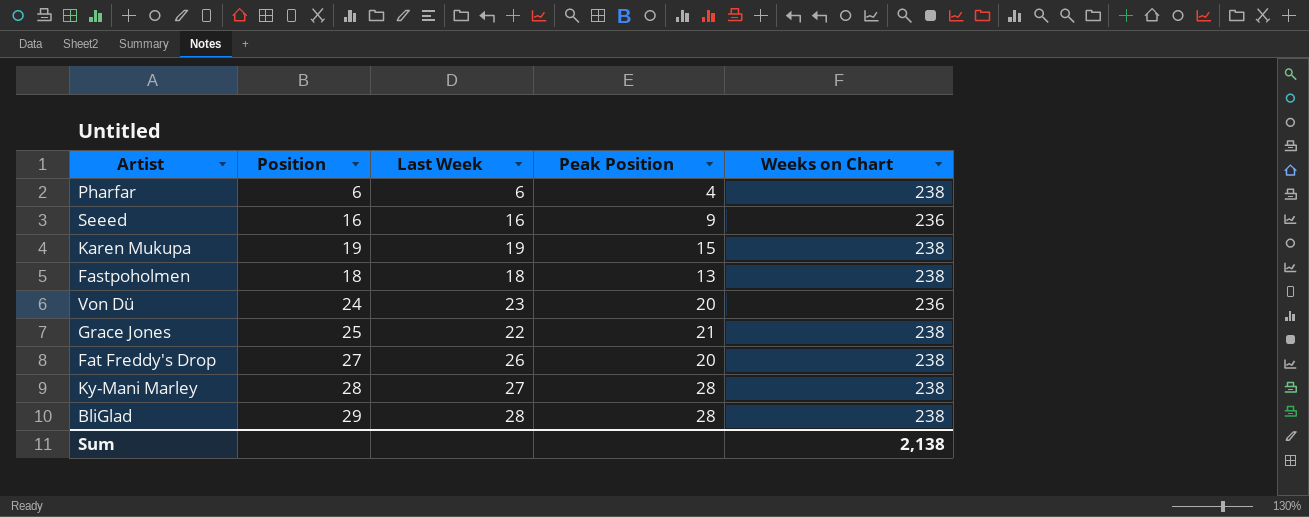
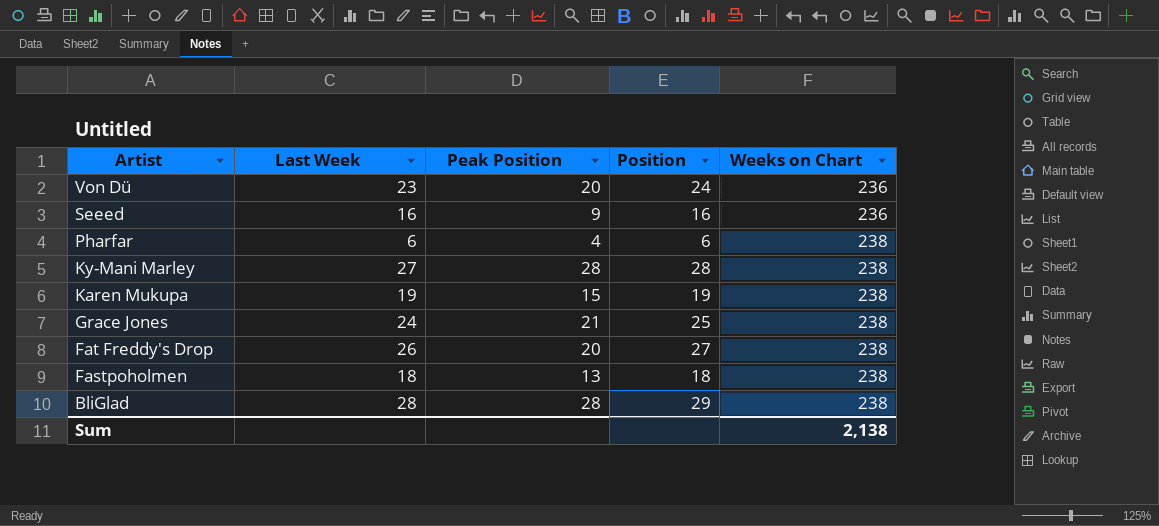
row order: none -> Artist descending
column Position | position: 2 -> 4
Grace Jones | Last Week: 22 -> 24

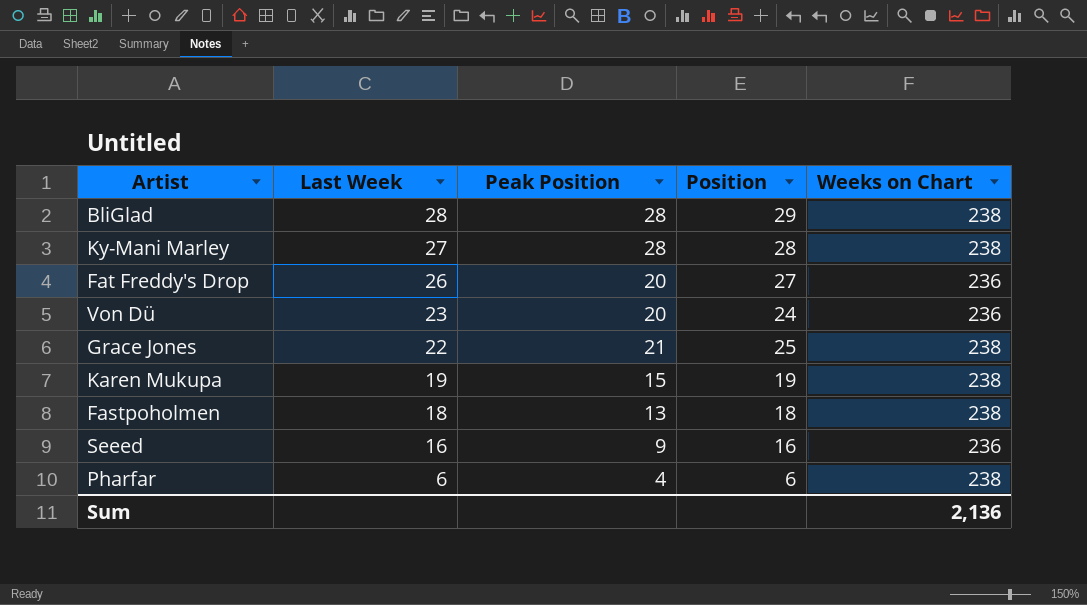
row order: Artist descending -> Last Week descending
Fat Freddy's Drop | Weeks on Chart: 238 -> 236
Grace Jones | Last Week: 24 -> 22
Sum | Weeks on Chart: 2,138 -> 2,136

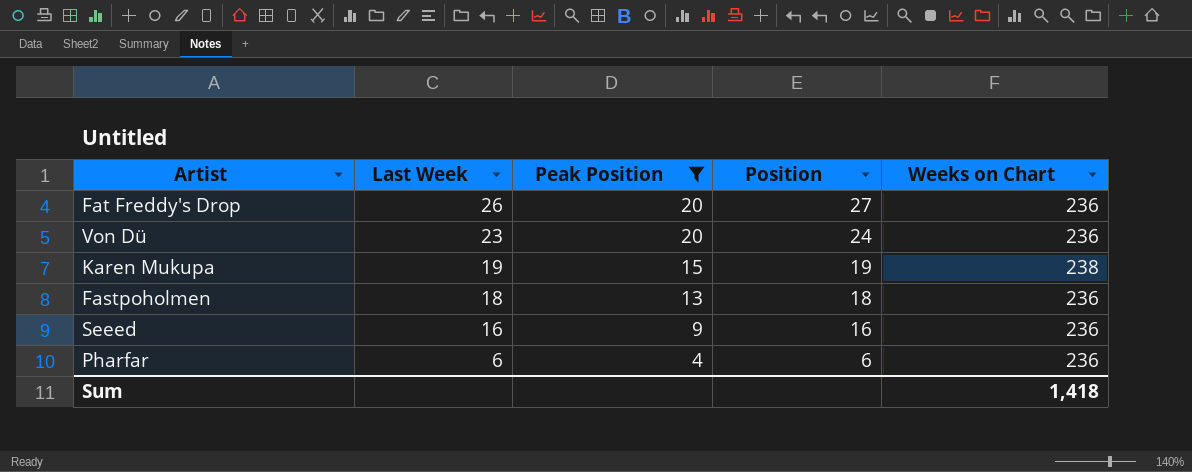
filter: none -> Peak Position <= 20
Fastpoholmen | Weeks on Chart: 238 -> 236
Pharfar | Weeks on Chart: 238 -> 236
Sum | Weeks on Chart: 2,136 -> 1,418

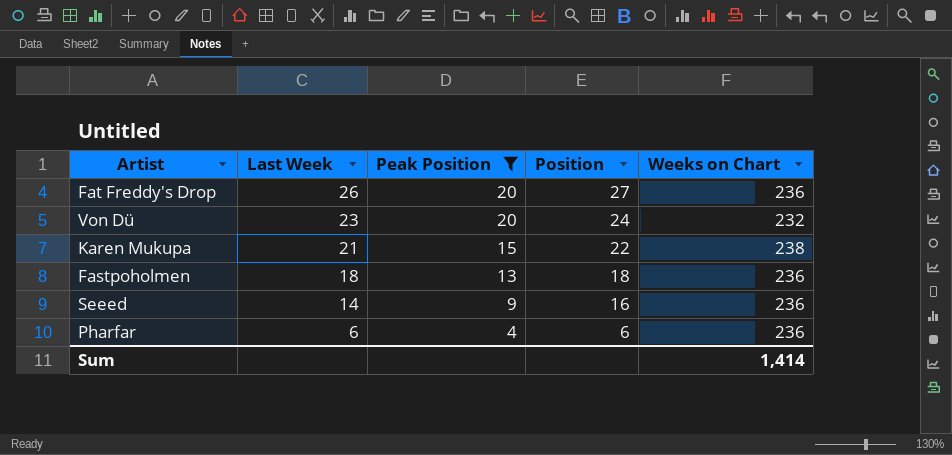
Von Dü | Weeks on Chart: 236 -> 232
Karen Mukupa | Last Week: 19 -> 21
Karen Mukupa | Position: 19 -> 22
Seeed | Last Week: 16 -> 14
Sum | Weeks on Chart: 1,418 -> 1,414

